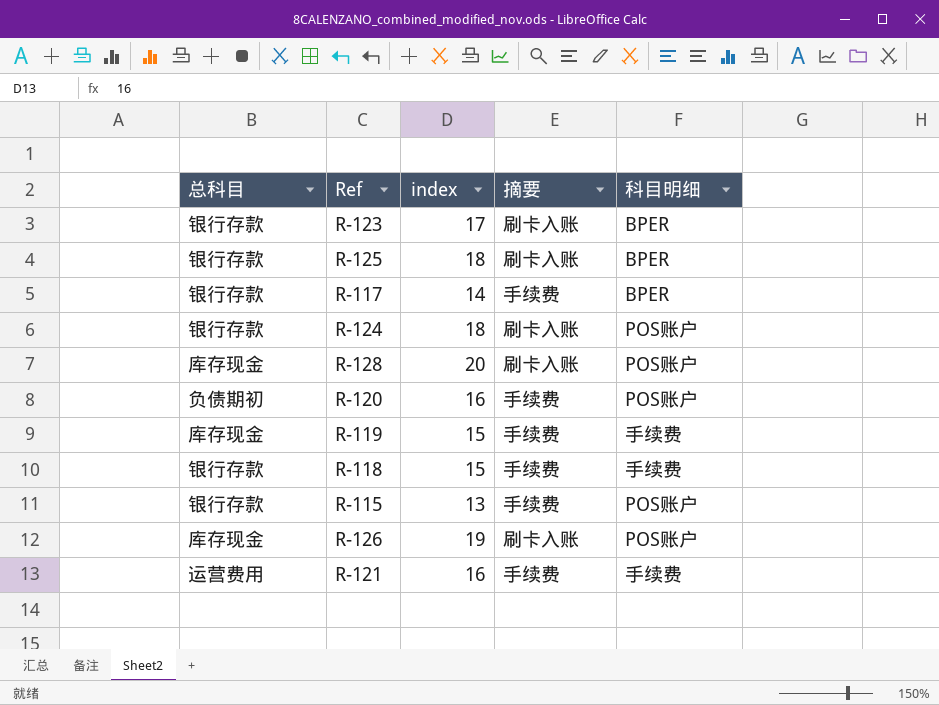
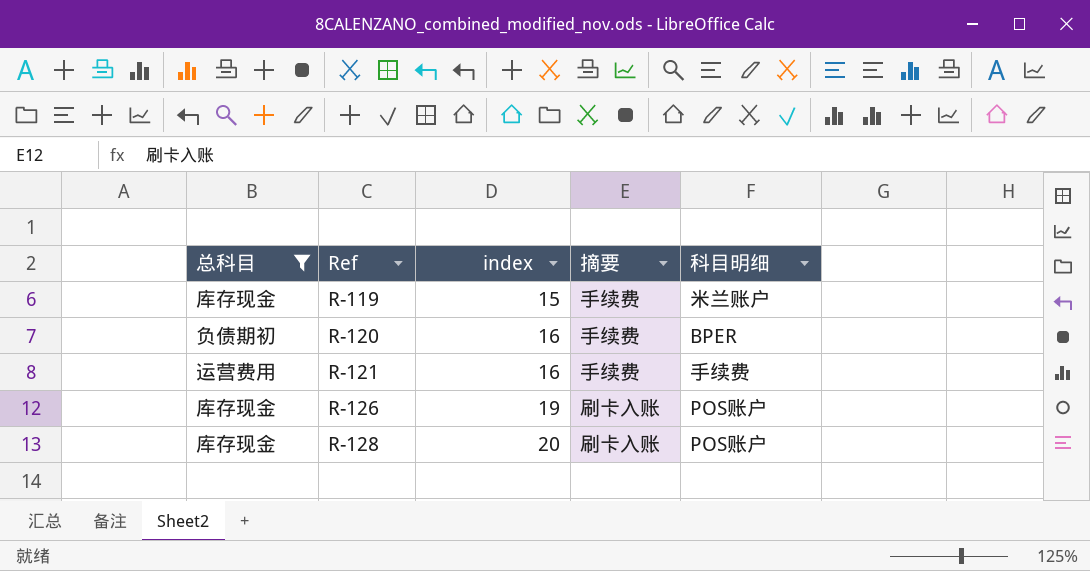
filter: none -> 总科目 != 银行存款
row order: none -> Ref ascending
R-119 | 科目明细: 手续费 -> 米兰账户
R-120 | 科目明细: POS账户 -> BPER

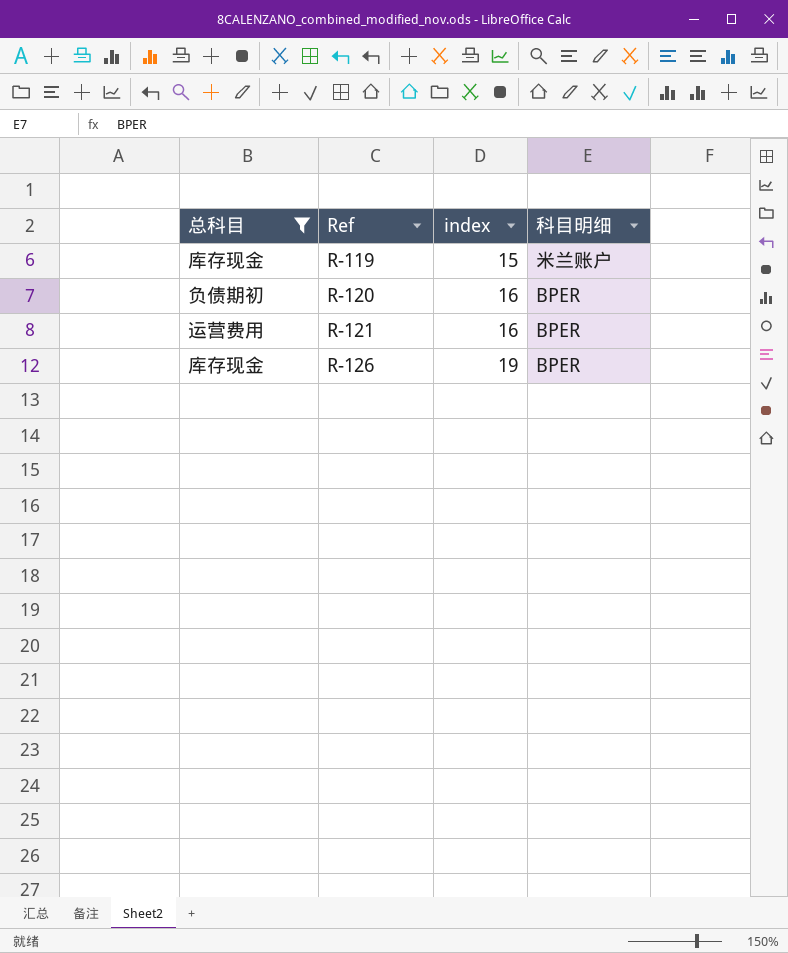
column 摘要 | position: 4 -> none
row R-128: 库存现金 | 20 | 刷卡入账 | POS账户 -> none
R-121 | 科目明细: 手续费 -> BPER
R-126 | 科目明细: POS账户 -> BPER

